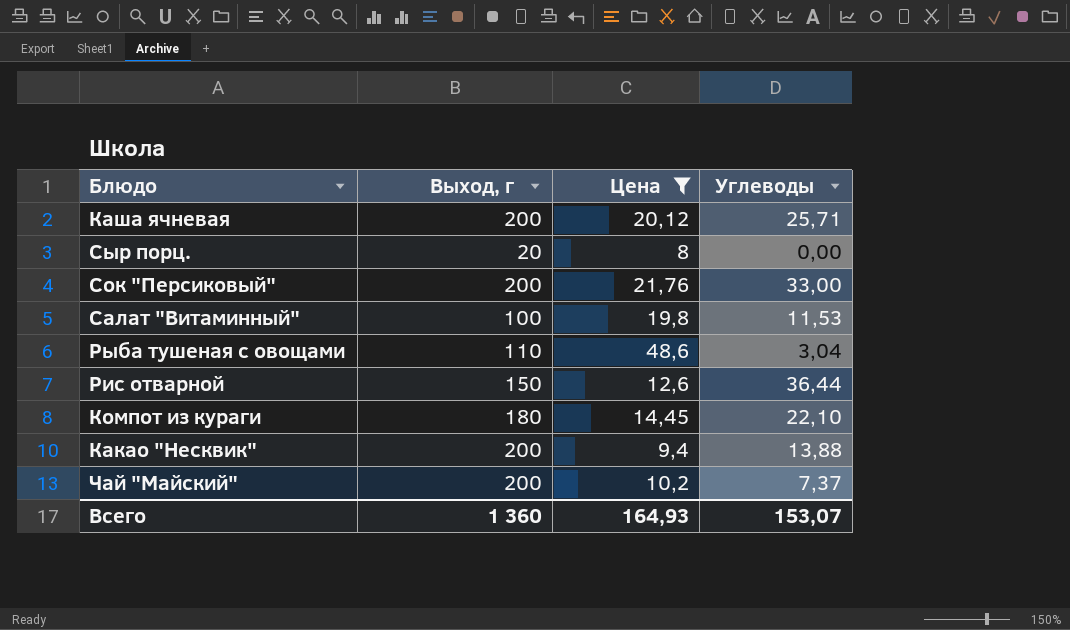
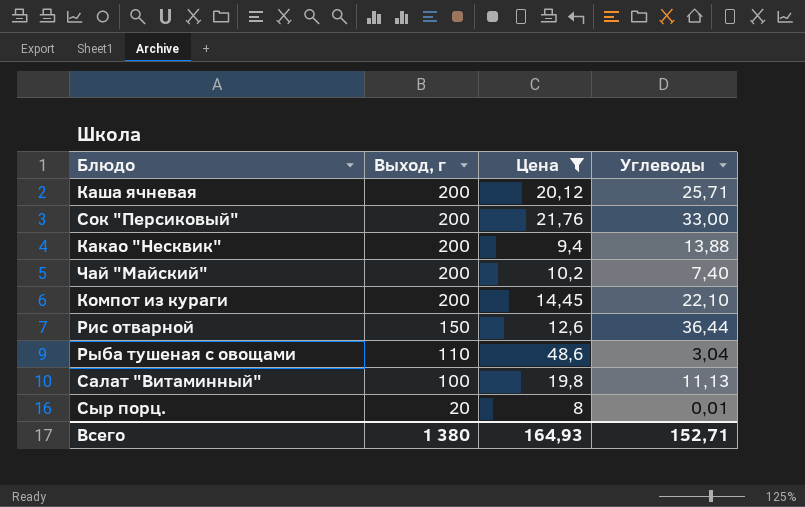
row order: none -> Выход, г descending
Чай "Майский" | Углеводы: 7,37 -> 7,40
Компот из кураги | Выход, г: 180 -> 200
Салат "Витаминный" | Углеводы: 11,53 -> 11,13
Сыр порц. | Углеводы: 0,00 -> 0,01
Всего | Выход, г: 1 360 -> 1 380
Всего | Углеводы: 153,07 -> 152,71

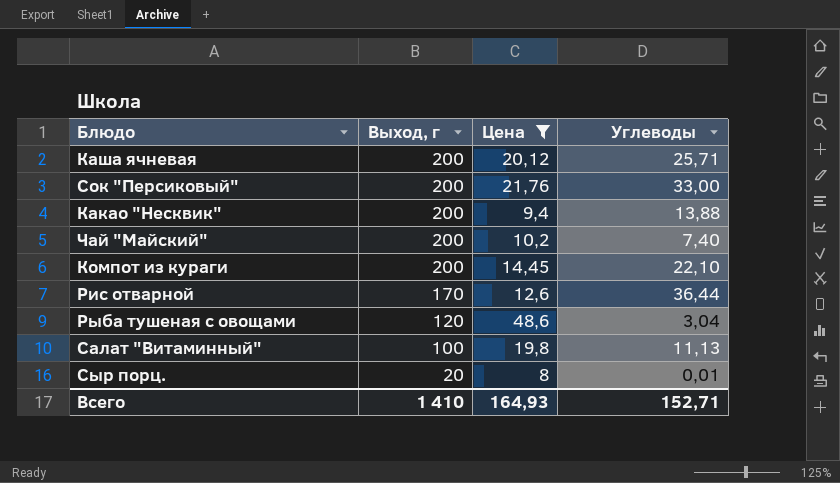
Рис отварной | Выход, г: 150 -> 170
Рыба тушеная с овощами | Выход, г: 110 -> 120
Всего | Выход, г: 1 380 -> 1 410

